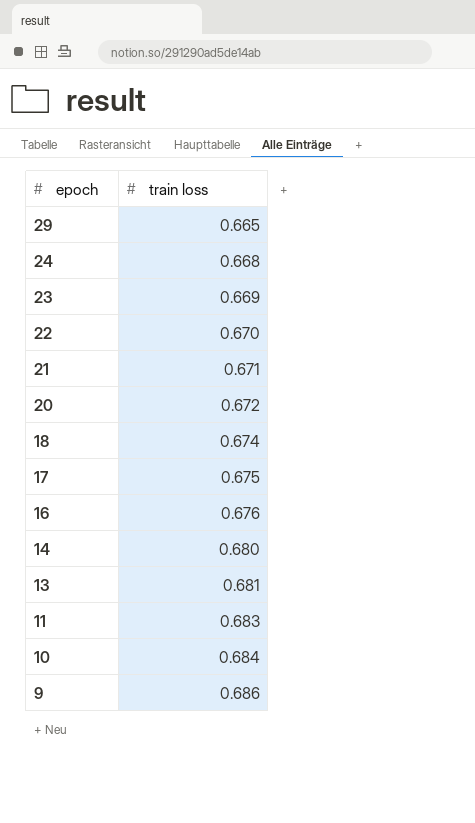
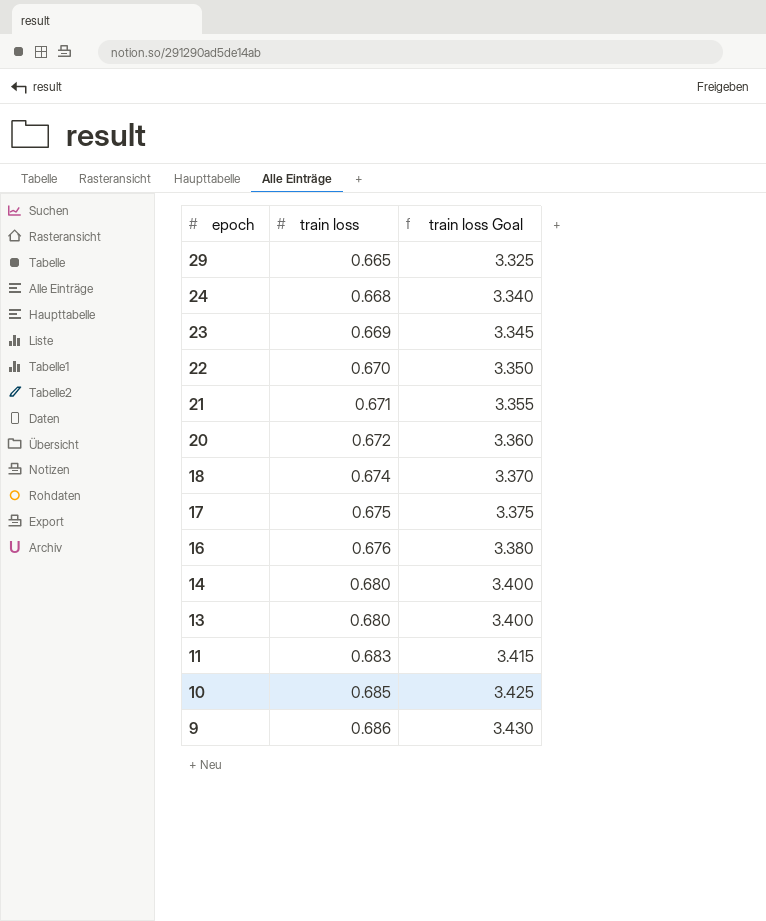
column train loss Goal | formula: none -> [train loss] * 5
13 | train loss: 0.681 -> 0.680
10 | train loss: 0.684 -> 0.685

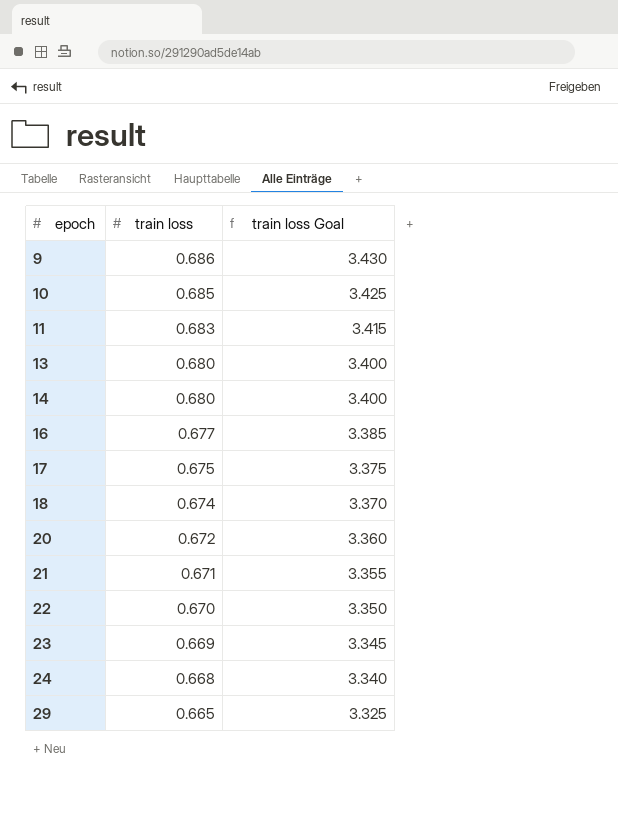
row order: epoch descending -> epoch ascending
16 | train loss: 0.676 -> 0.677
16 | train loss Goal: 3.380 -> 3.385

